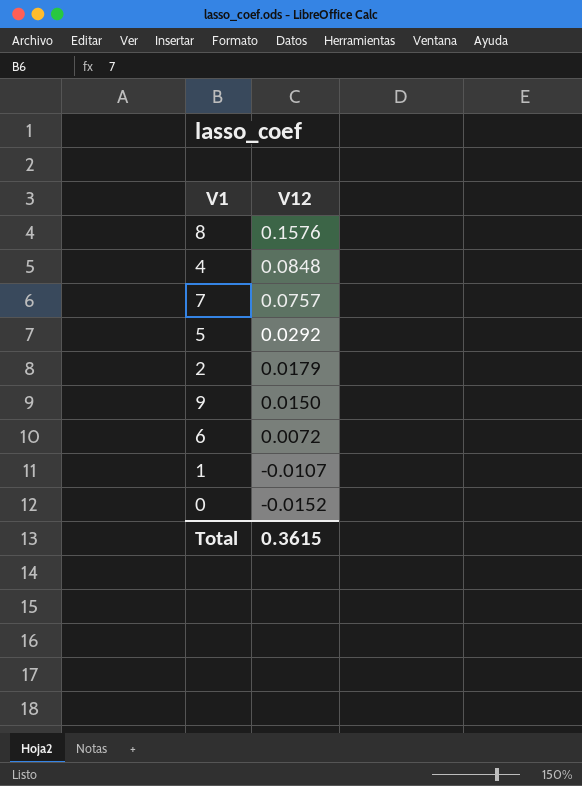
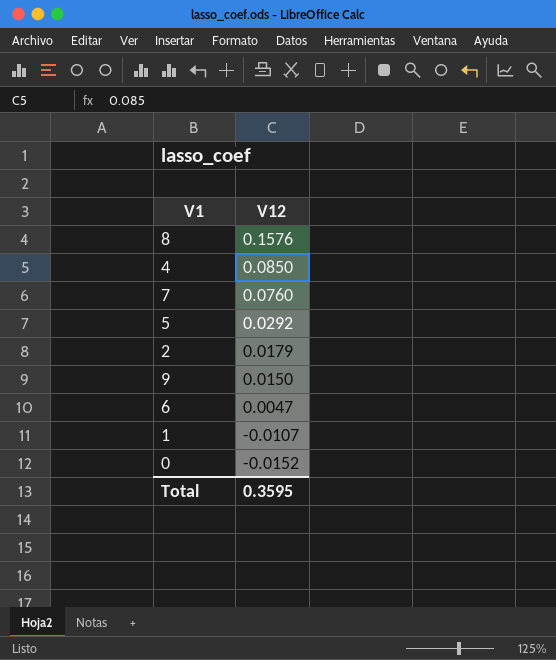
4 | V12: 0.0848 -> 0.0850
7 | V12: 0.0757 -> 0.0760
6 | V12: 0.0072 -> 0.0047
Total | V12: 0.3615 -> 0.3595

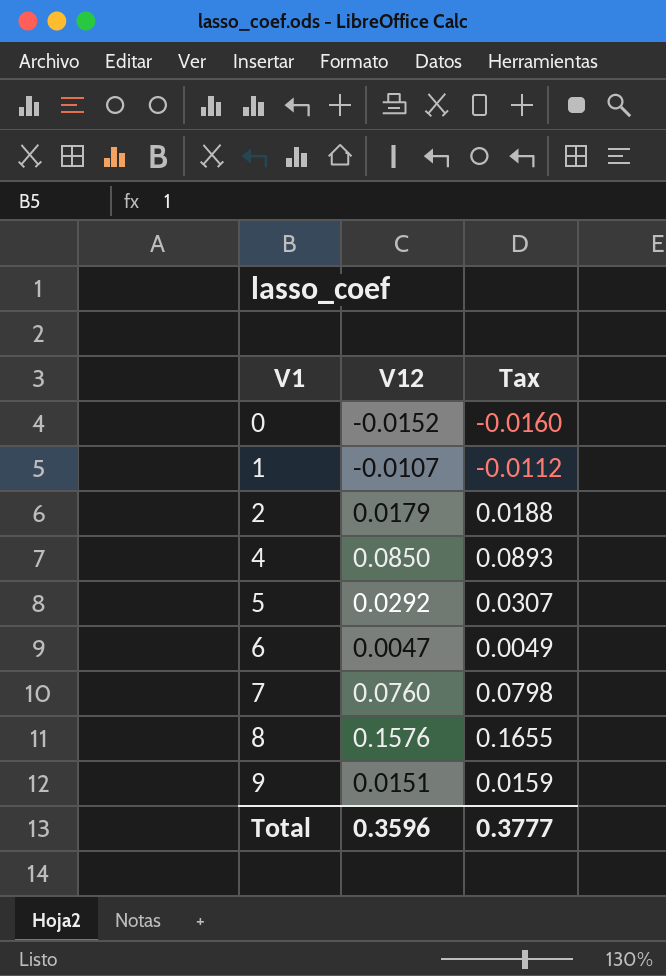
row order: V12 descending -> V1 ascending
column Tax | formula: none -> [V12] * 1.05
9 | V12: 0.0150 -> 0.0151
Total | V12: 0.3595 -> 0.3596

